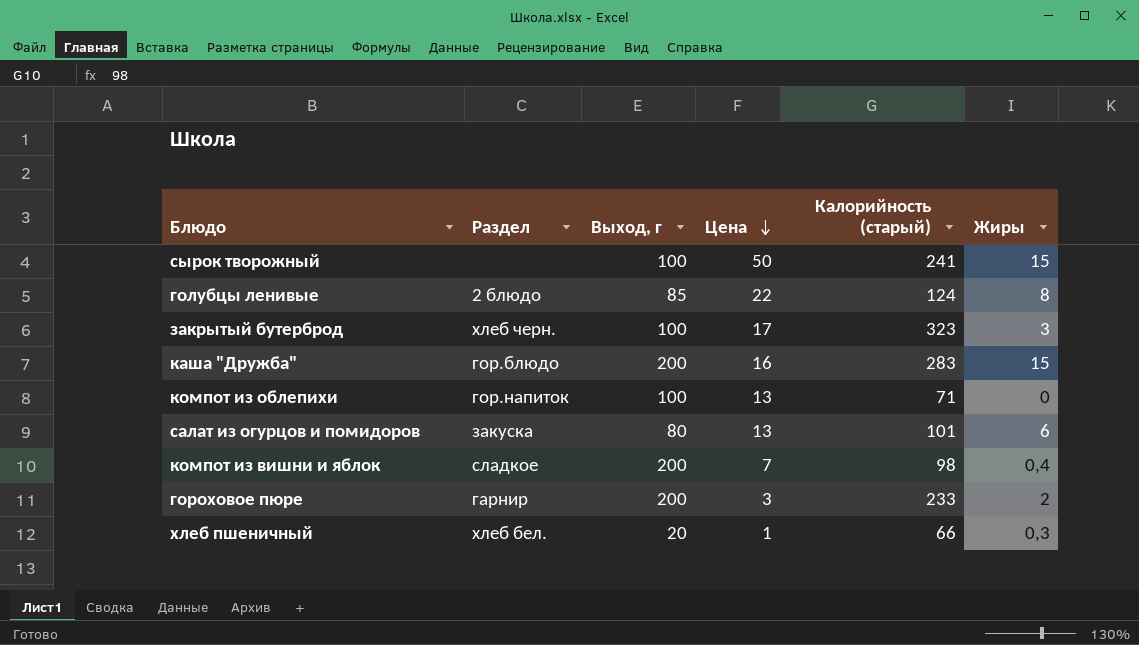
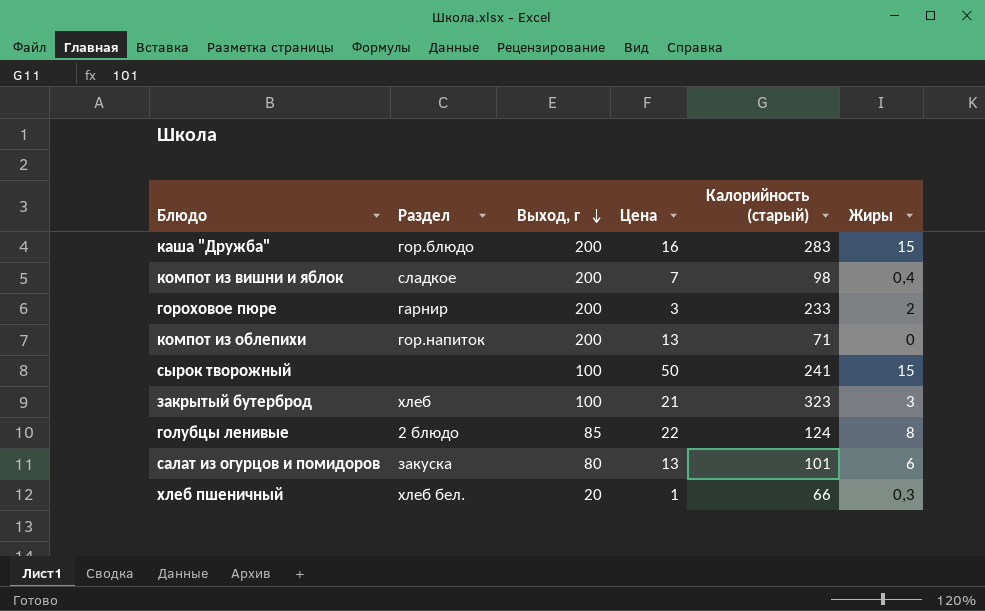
row order: Цена descending -> Выход, г descending
компот из облепихи | Выход, г: 100 -> 200
закрытый бутерброд | Раздел: хлеб черн. -> хлеб
закрытый бутерброд | Цена: 17 -> 21

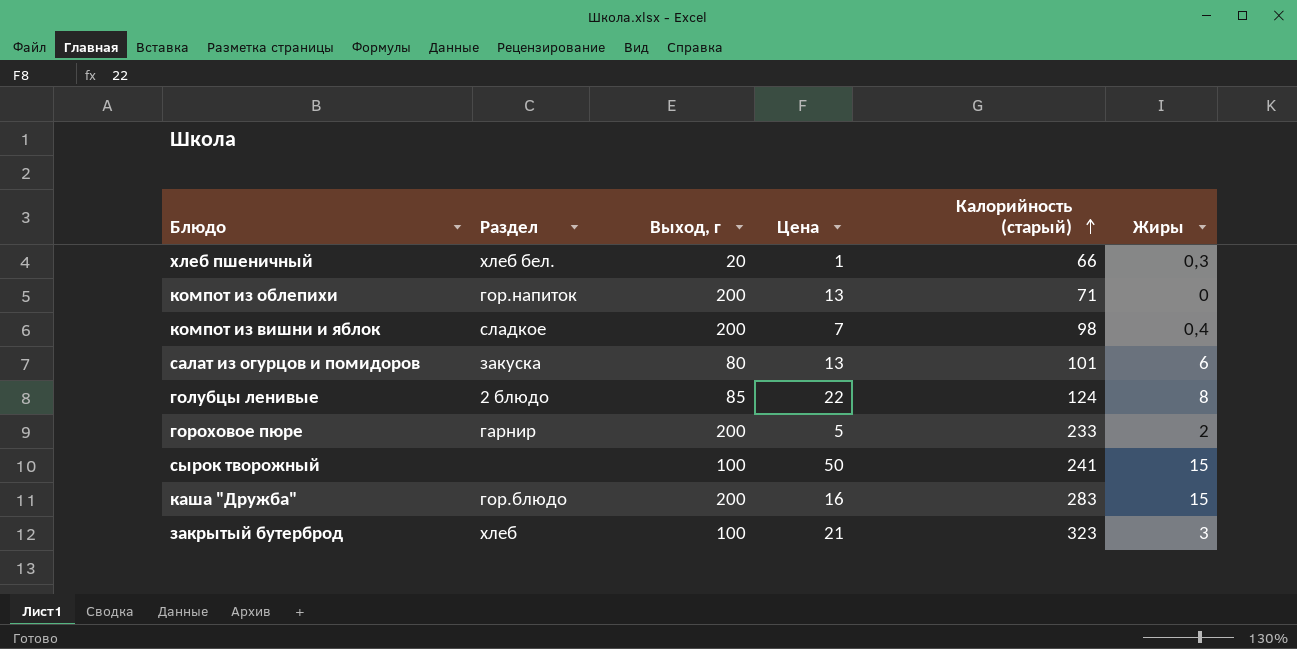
row order: Выход, г descending -> Калорийность (старый) ascending
гороховое пюре | Цена: 3 -> 5

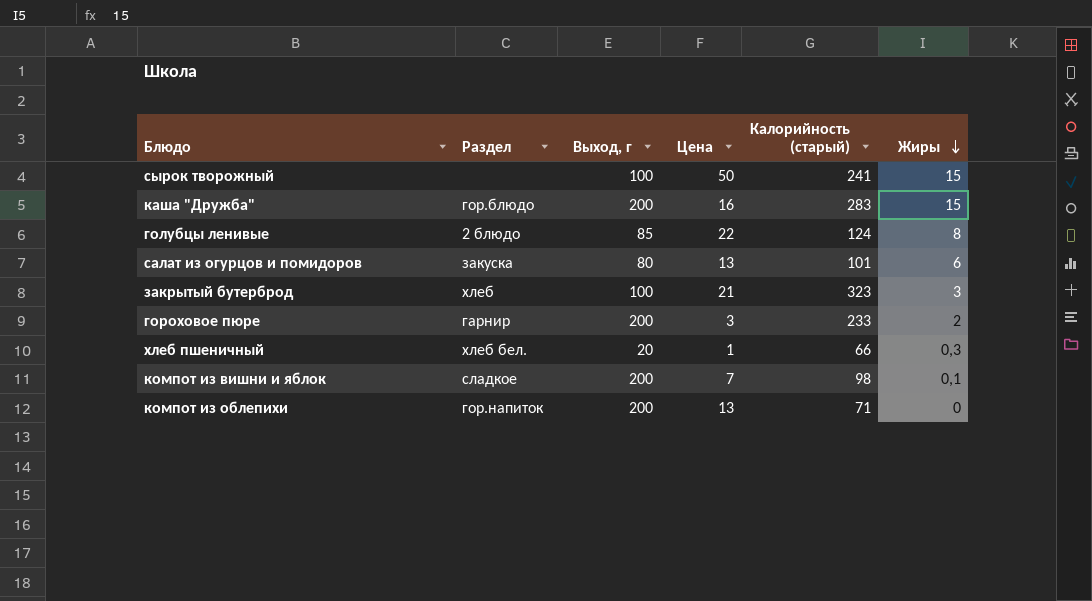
row order: Калорийность (старый) ascending -> Жиры descending
гороховое пюре | Цена: 5 -> 3
компот из вишни и яблок | Жиры: 0,4 -> 0,1

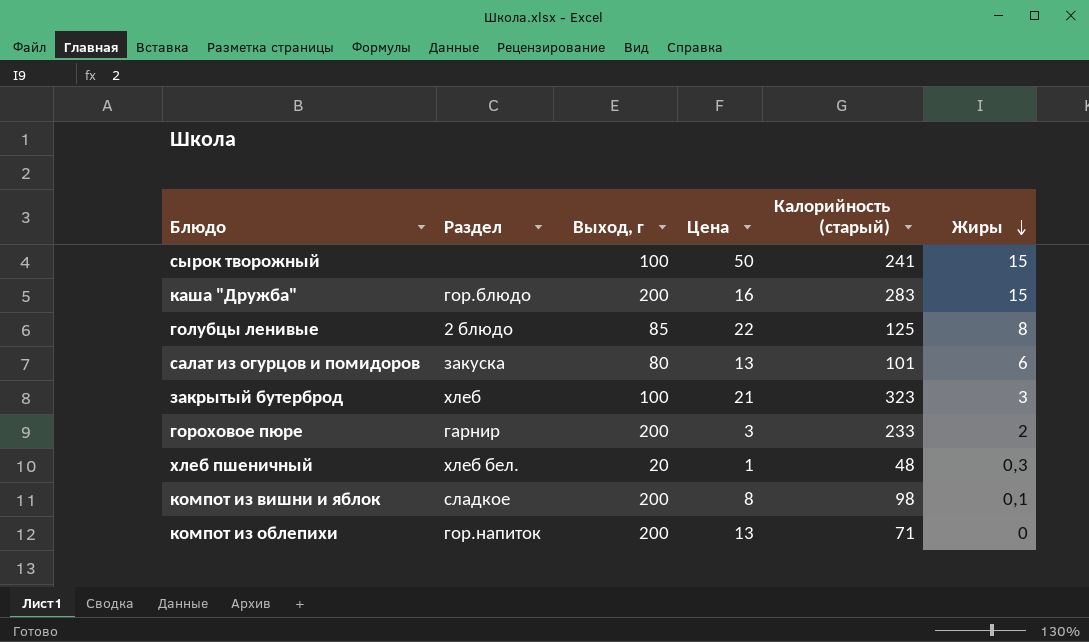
голубцы ленивые | Калорийность (старый): 124 -> 125
хлеб пшеничный | Калорийность (старый): 66 -> 48
компот из вишни и яблок | Цена: 7 -> 8

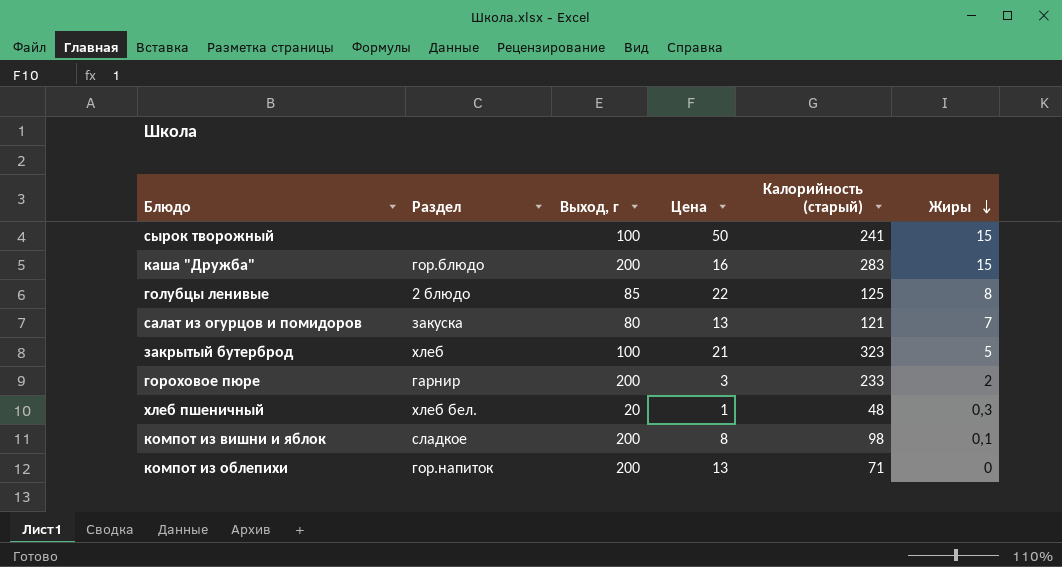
салат из огурцов и помидоров | Калорийность (старый): 101 -> 121
салат из огурцов и помидоров | Жиры: 6 -> 7
закрытый бутерброд | Жиры: 3 -> 5

